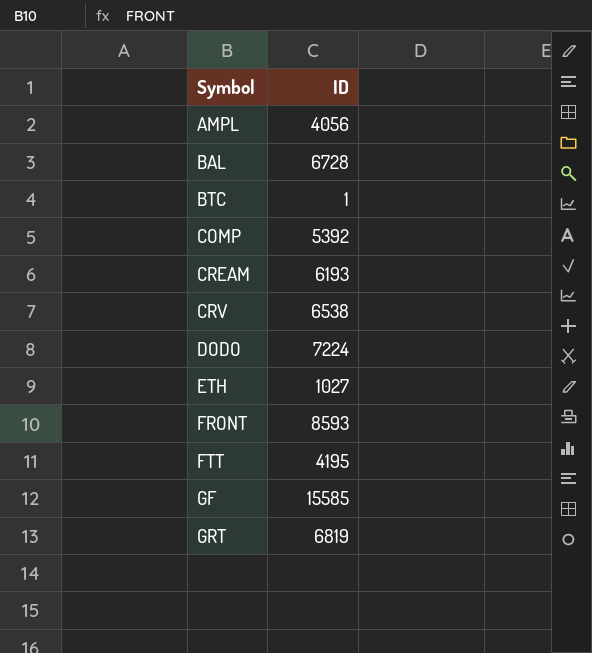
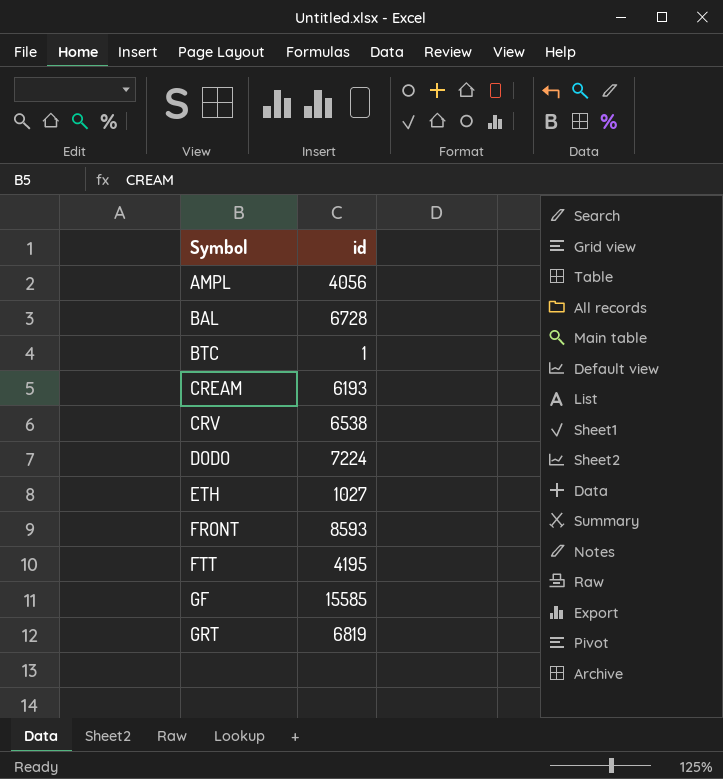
column name: ID -> id
row COMP: 5392 -> none

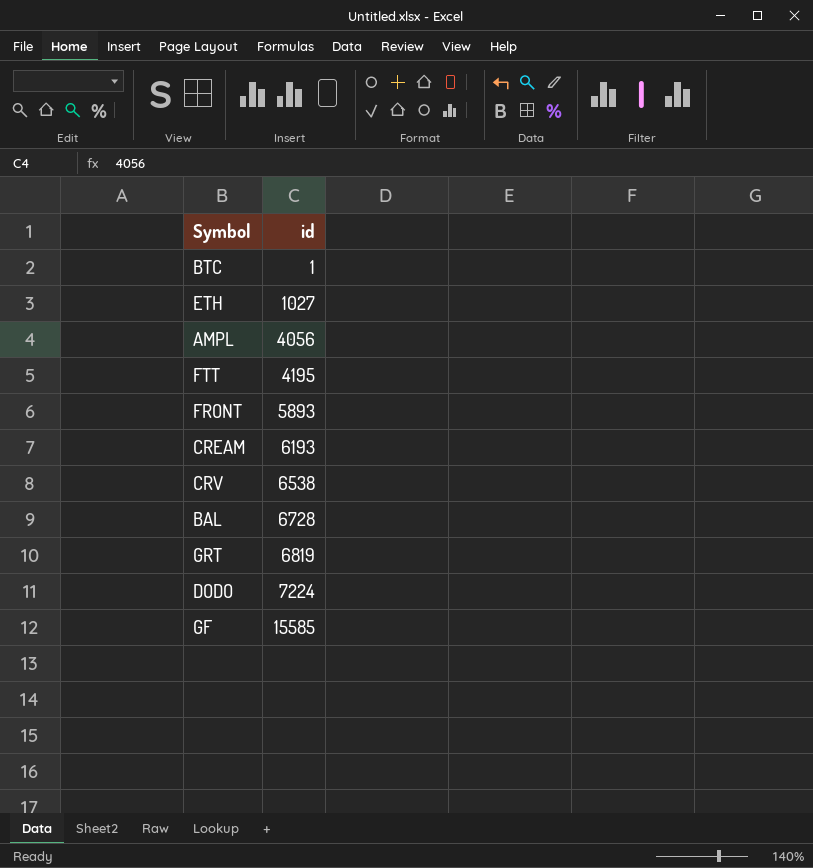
row order: Symbol ascending -> id ascending
FRONT | id: 8593 -> 5893

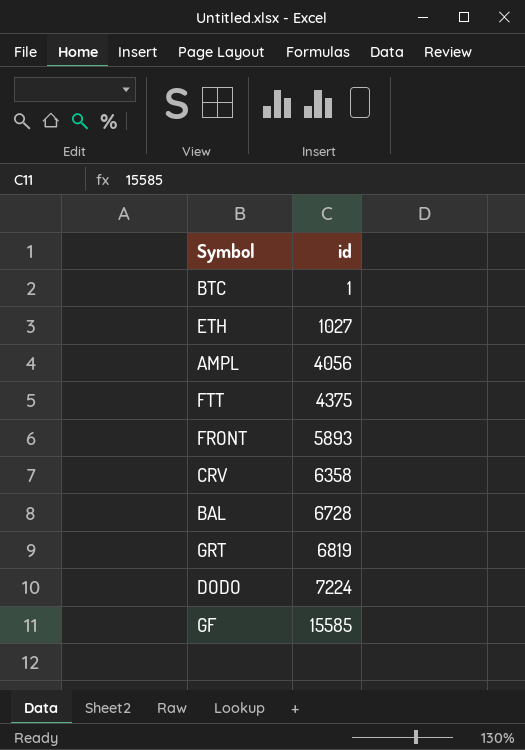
row CREAM: 6193 -> none
FTT | id: 4195 -> 4375
CRV | id: 6538 -> 6358

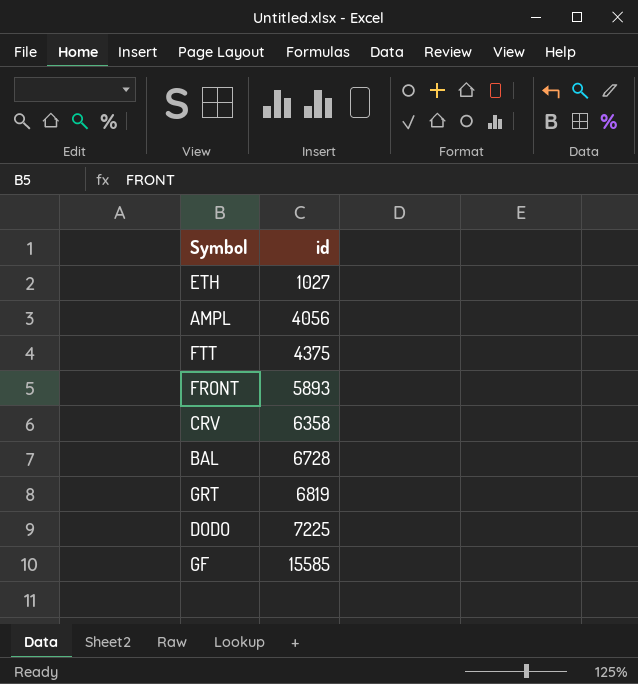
row BTC: 1 -> none
DODO | id: 7224 -> 7225

